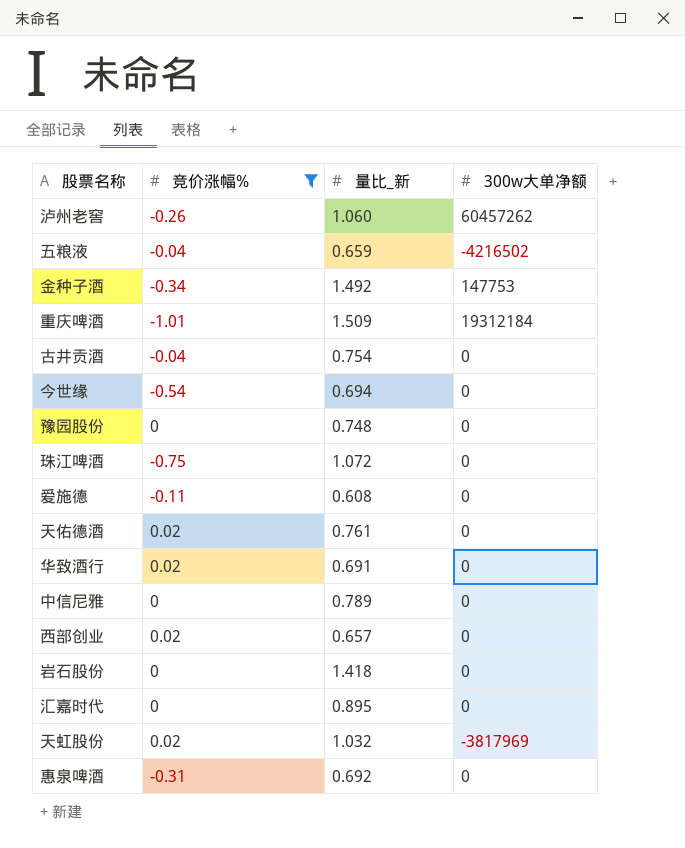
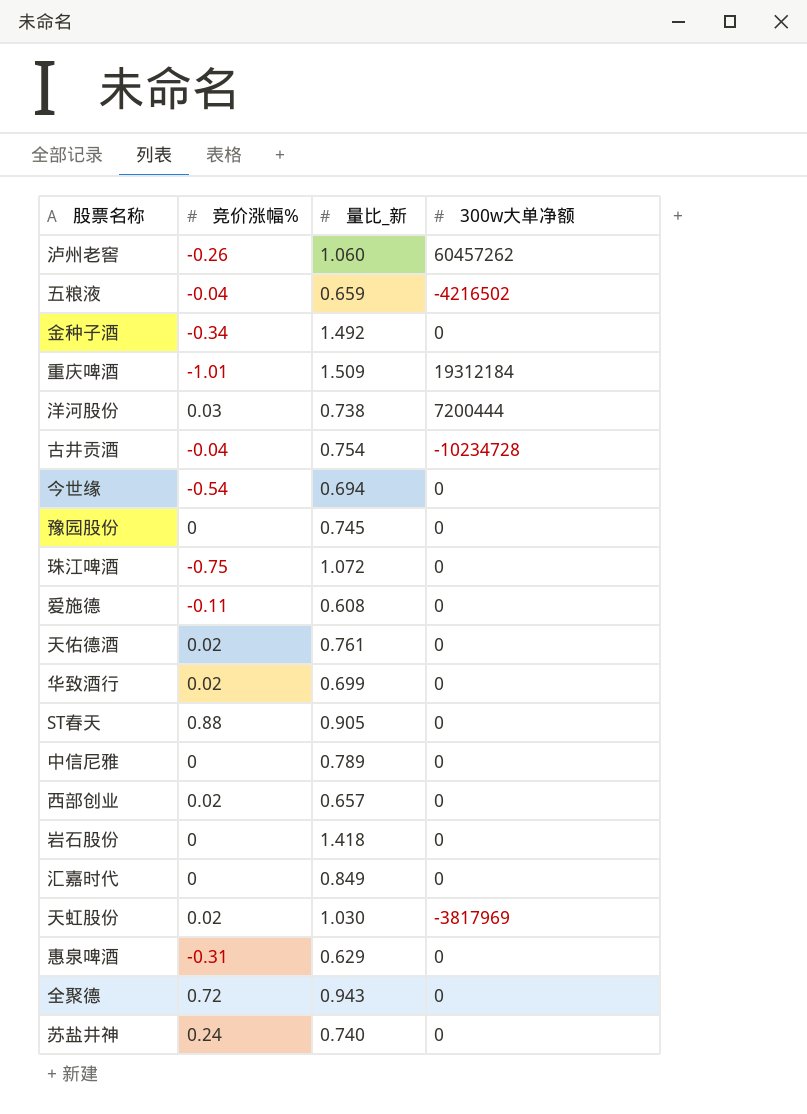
filter: 竞价涨幅% <= 0.02 -> none
金种子酒 | 300w大单净额: 147753 -> 0
古井贡酒 | 300w大单净额: 0 -> -10234728
豫园股份 | 量比_新: 0.748 -> 0.745
华致酒行 | 量比_新: 0.691 -> 0.699
汇嘉时代 | 量比_新: 0.895 -> 0.849
天虹股份 | 量比_新: 1.032 -> 1.030
惠泉啤酒 | 量比_新: 0.692 -> 0.629

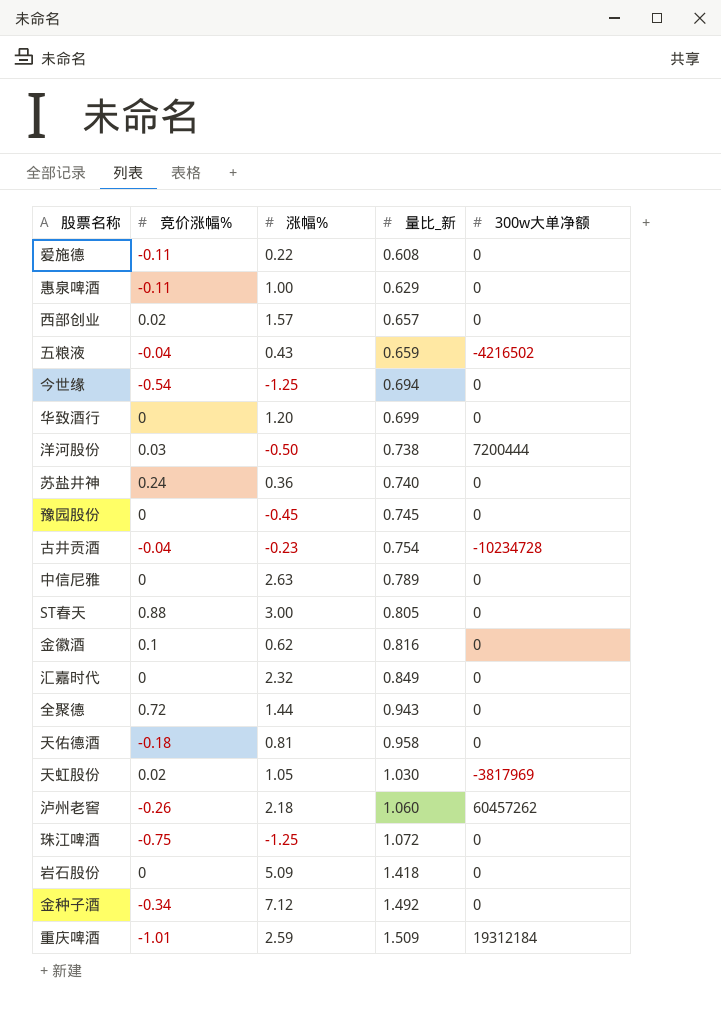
row order: none -> 量比_新 ascending
column 涨幅% | position: none -> 3
惠泉啤酒 | 竞价涨幅%: -0.31 -> -0.11
华致酒行 | 竞价涨幅%: 0.02 -> 0
ST春天 | 量比_新: 0.905 -> 0.805
row 金徽酒: none -> 0.1 | 0.62 | 0.816 | 0
天佑德酒 | 竞价涨幅%: 0.02 -> -0.18
天佑德酒 | 量比_新: 0.761 -> 0.958

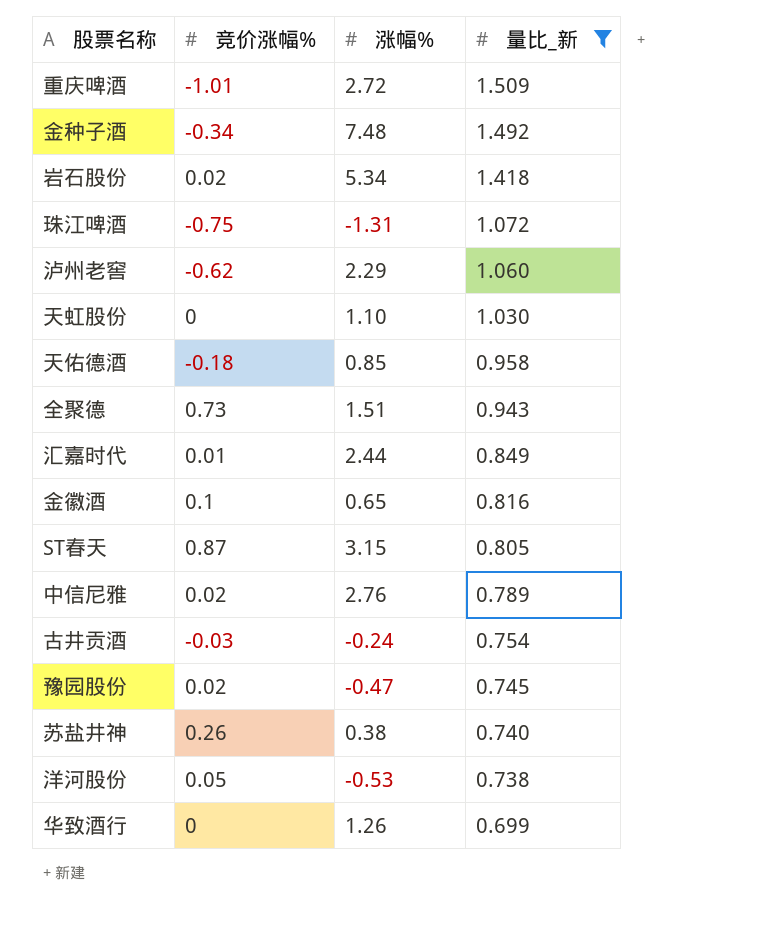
filter: none -> 量比_新 >= 0.699
row order: 量比_新 ascending -> 量比_新 descending
column 300w大单净额 | position: 5 -> none
重庆啤酒 | 涨幅%: 2.59 -> 2.72
金种子酒 | 涨幅%: 7.12 -> 7.48
岩石股份 | 竞价涨幅%: 0 -> 0.02
岩石股份 | 涨幅%: 5.09 -> 5.34
珠江啤酒 | 涨幅%: -1.25 -> -1.31
泸州老窖 | 竞价涨幅%: -0.26 -> -0.62
泸州老窖 | 涨幅%: 2.18 -> 2.29
天虹股份 | 竞价涨幅%: 0.02 -> 0
天虹股份 | 涨幅%: 1.05 -> 1.10
天佑德酒 | 涨幅%: 0.81 -> 0.85
全聚德 | 竞价涨幅%: 0.72 -> 0.73
全聚德 | 涨幅%: 1.44 -> 1.51
汇嘉时代 | 竞价涨幅%: 0 -> 0.01
汇嘉时代 | 涨幅%: 2.32 -> 2.44
金徽酒 | 涨幅%: 0.62 -> 0.65
ST春天 | 竞价涨幅%: 0.88 -> 0.87
ST春天 | 涨幅%: 3.00 -> 3.15
中信尼雅 | 竞价涨幅%: 0 -> 0.02
中信尼雅 | 涨幅%: 2.63 -> 2.76
古井贡酒 | 竞价涨幅%: -0.04 -> -0.03
古井贡酒 | 涨幅%: -0.23 -> -0.24
豫园股份 | 竞价涨幅%: 0 -> 0.02
豫园股份 | 涨幅%: -0.45 -> -0.47
苏盐井神 | 竞价涨幅%: 0.24 -> 0.26
苏盐井神 | 涨幅%: 0.36 -> 0.38
洋河股份 | 竞价涨幅%: 0.03 -> 0.05
洋河股份 | 涨幅%: -0.50 -> -0.53
华致酒行 | 涨幅%: 1.20 -> 1.26

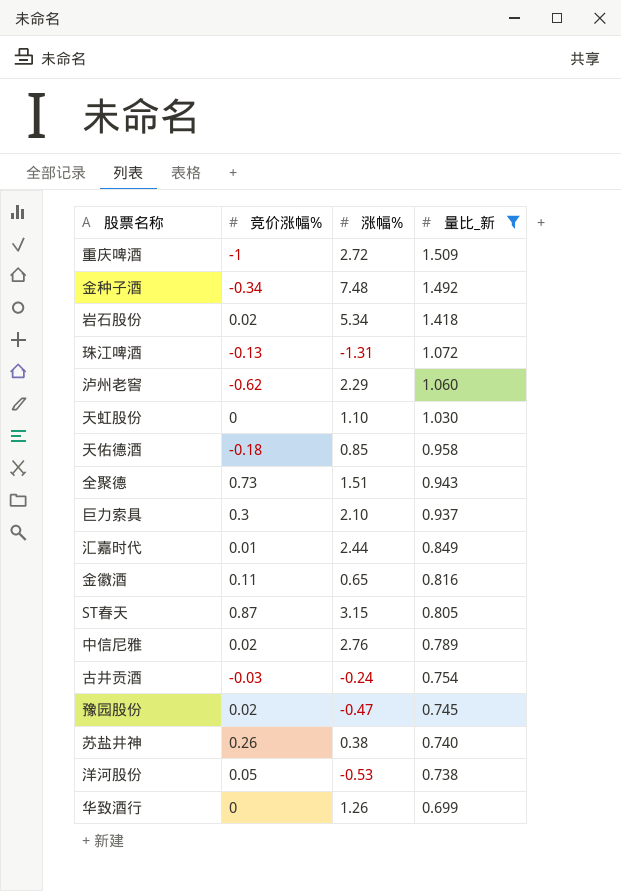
重庆啤酒 | 竞价涨幅%: -1.01 -> -1
珠江啤酒 | 竞价涨幅%: -0.75 -> -0.13
row 巨力索具: none -> 0.3 | 2.10 | 0.937
金徽酒 | 竞价涨幅%: 0.1 -> 0.11

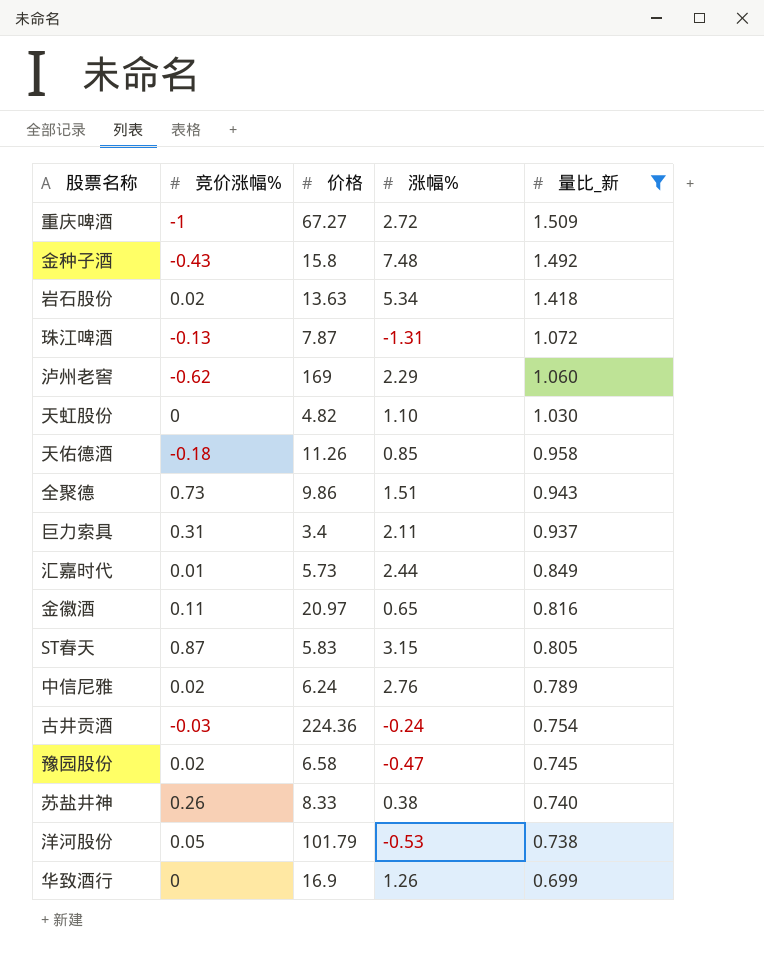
column 价格 | position: none -> 3
金种子酒 | 竞价涨幅%: -0.34 -> -0.43
巨力索具 | 竞价涨幅%: 0.3 -> 0.31
巨力索具 | 涨幅%: 2.10 -> 2.11

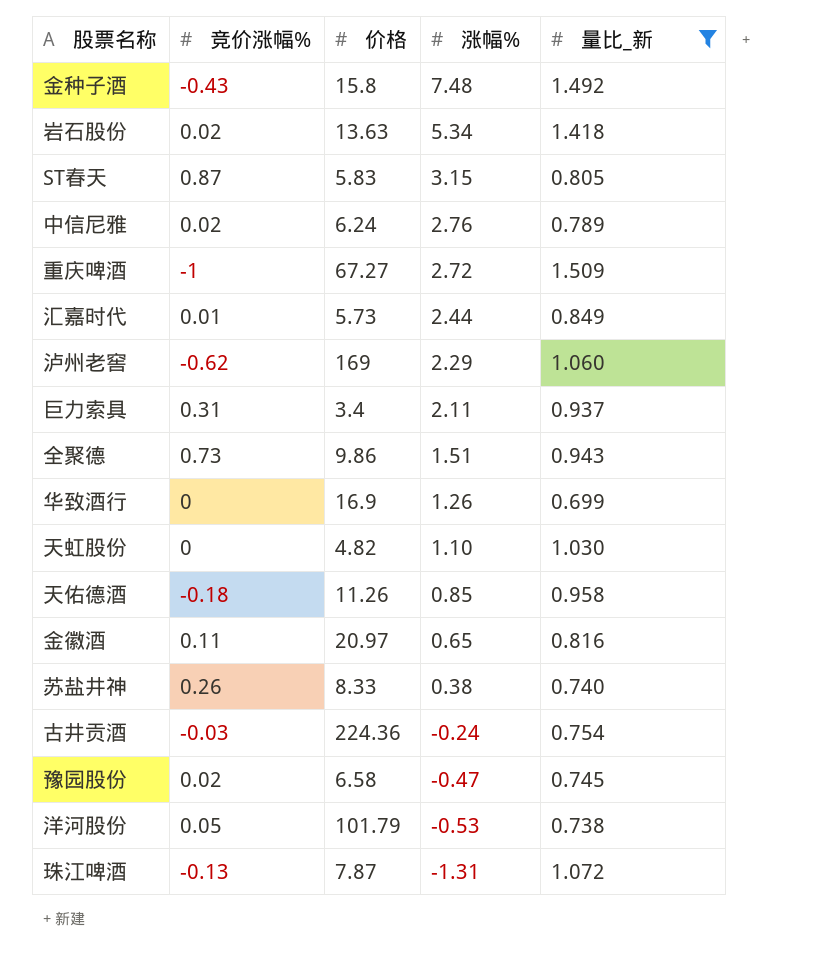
row order: 量比_新 descending -> 涨幅% descending

